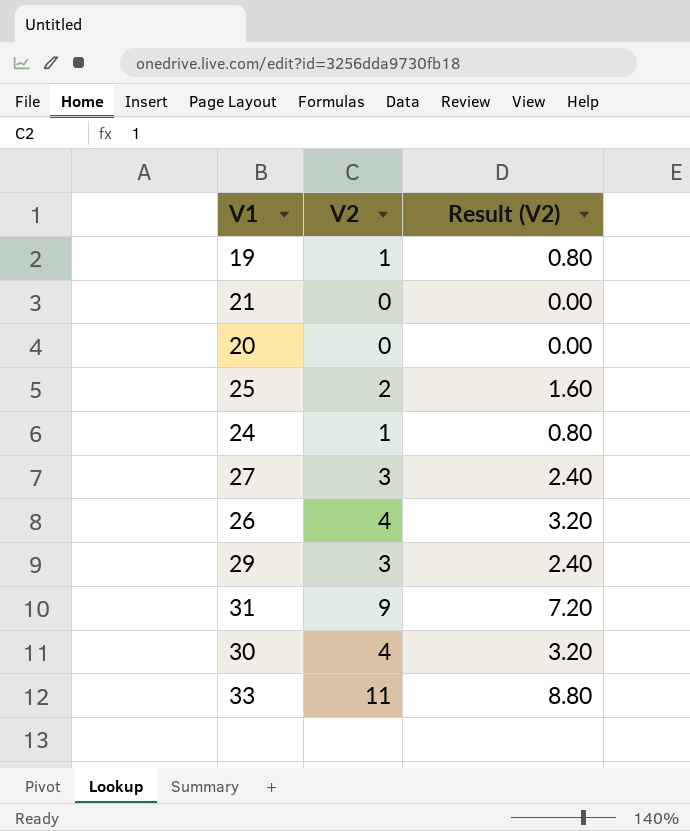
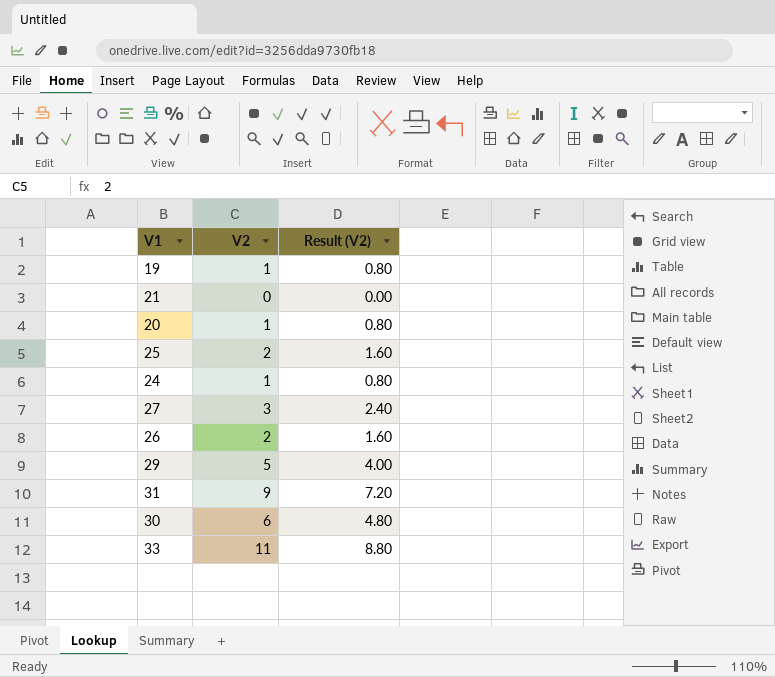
20 | V2: 0 -> 1
20 | Result (V2): 0.00 -> 0.80
26 | V2: 4 -> 2
26 | Result (V2): 3.20 -> 1.60
29 | V2: 3 -> 5
29 | Result (V2): 2.40 -> 4.00
30 | V2: 4 -> 6
30 | Result (V2): 3.20 -> 4.80

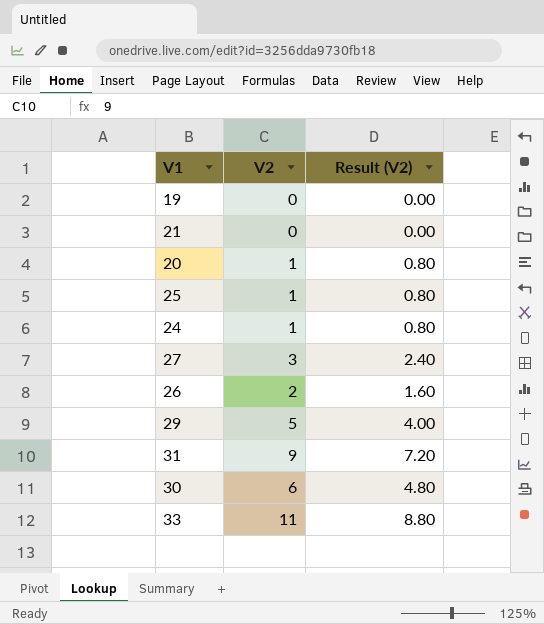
19 | V2: 1 -> 0
19 | Result (V2): 0.80 -> 0.00
25 | V2: 2 -> 1
25 | Result (V2): 1.60 -> 0.80

